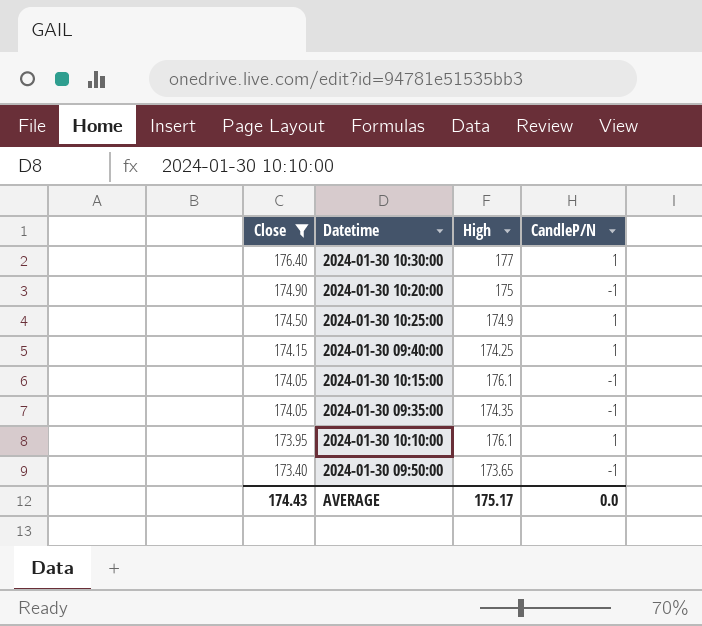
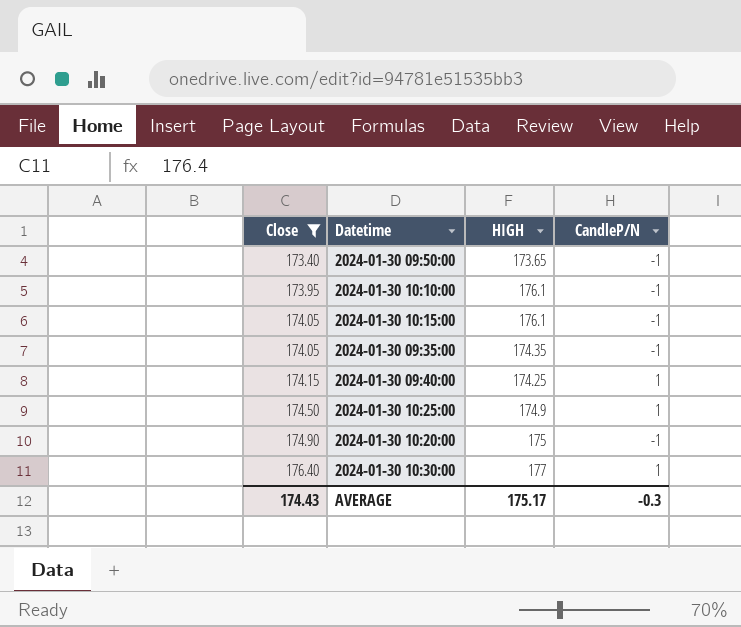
row order: Close descending -> Close ascending
column name: High -> HIGH
2024-01-30 10:10:00 | CandleP/N: 1 -> -1
AVERAGE | CandleP/N: 0.0 -> -0.3

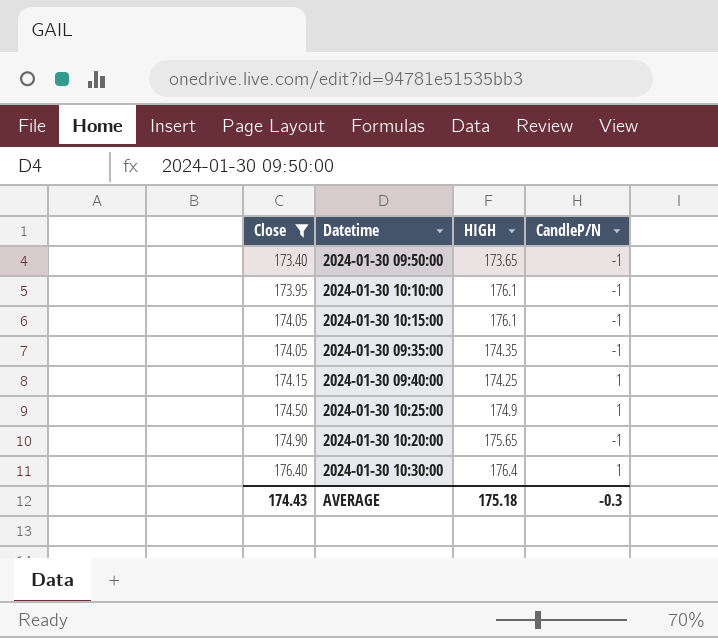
2024-01-30 10:20:00 | HIGH: 175 -> 175.65
2024-01-30 10:30:00 | HIGH: 177 -> 176.4
AVERAGE | HIGH: 175.17 -> 175.18

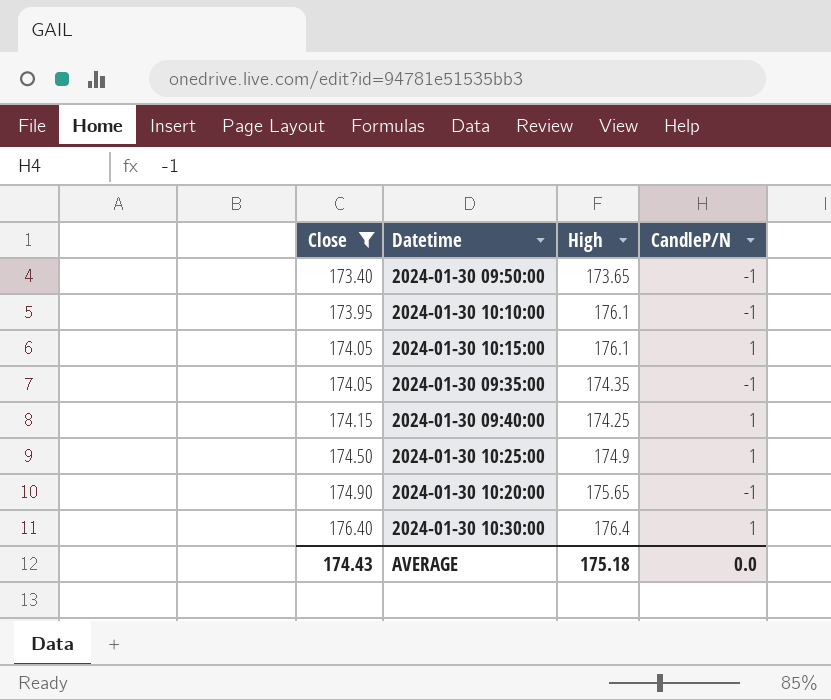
column name: HIGH -> High
2024-01-30 10:15:00 | CandleP/N: -1 -> 1
AVERAGE | CandleP/N: -0.3 -> 0.0

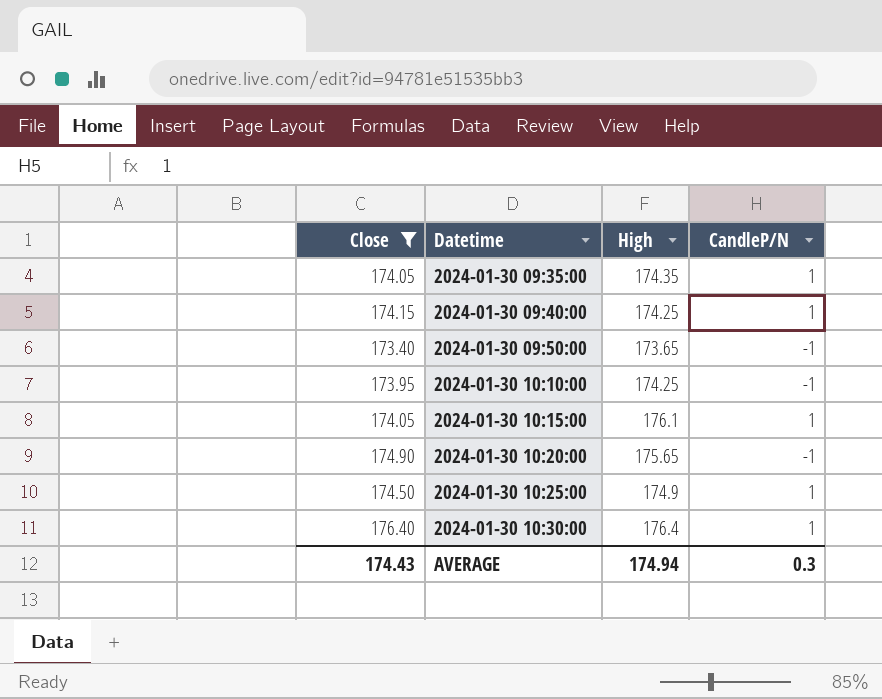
row order: Close ascending -> Datetime ascending
2024-01-30 09:35:00 | CandleP/N: -1 -> 1
2024-01-30 10:10:00 | High: 176.1 -> 174.25
AVERAGE | High: 175.18 -> 174.94
AVERAGE | CandleP/N: 0.0 -> 0.3

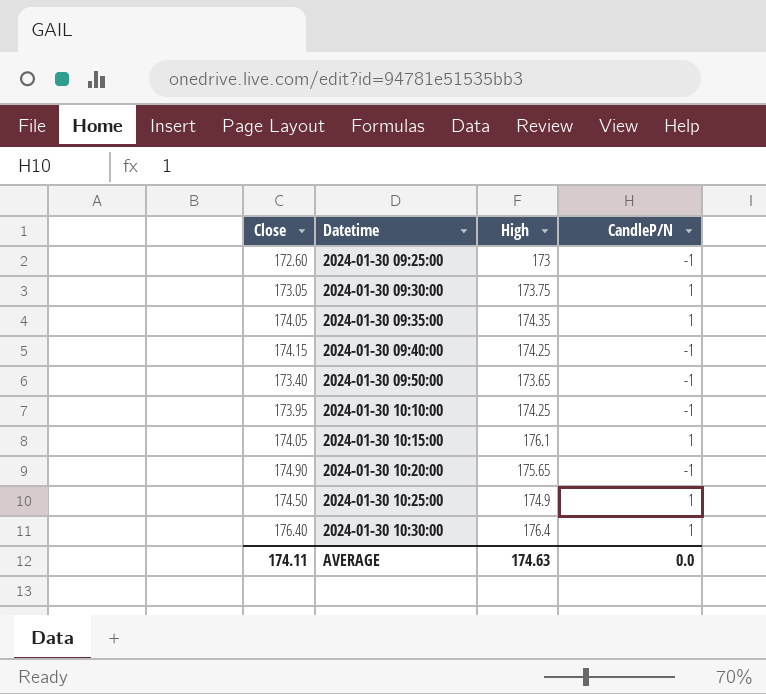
filter: Close >= 173.40 -> none
2024-01-30 09:40:00 | CandleP/N: 1 -> -1
AVERAGE | Close: 174.43 -> 174.11
AVERAGE | High: 174.94 -> 174.63
AVERAGE | CandleP/N: 0.3 -> 0.0

